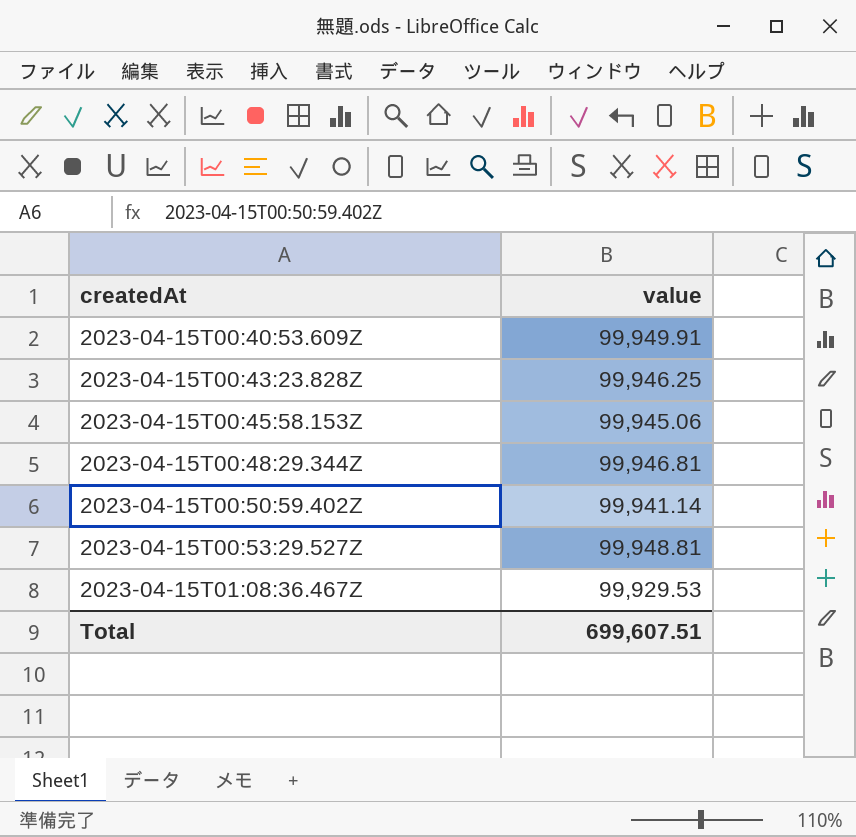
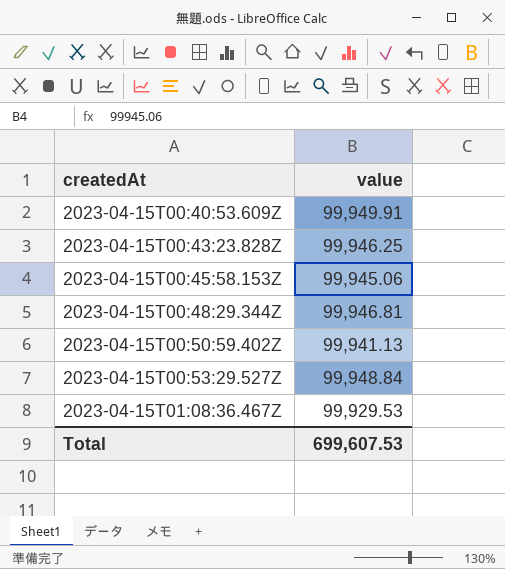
2023-04-15T00:50:59.402Z | value: 99,941.14 -> 99,941.13
2023-04-15T00:53:29.527Z | value: 99,948.81 -> 99,948.84
Total | value: 699,607.51 -> 699,607.53

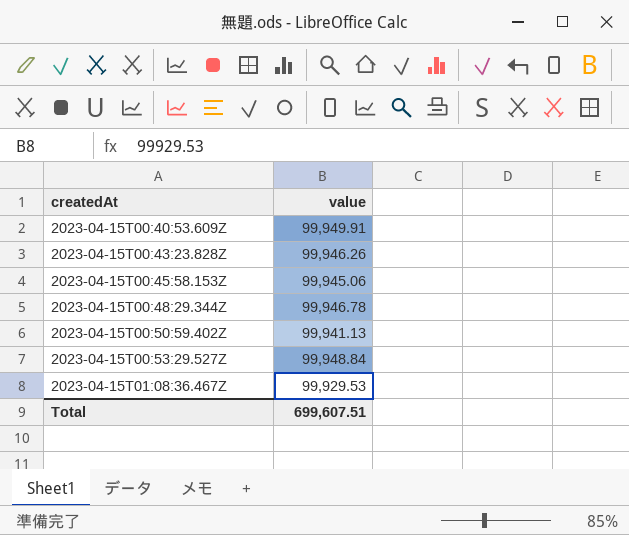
2023-04-15T00:43:23.828Z | value: 99,946.25 -> 99,946.26
2023-04-15T00:48:29.344Z | value: 99,946.81 -> 99,946.78
Total | value: 699,607.53 -> 699,607.51

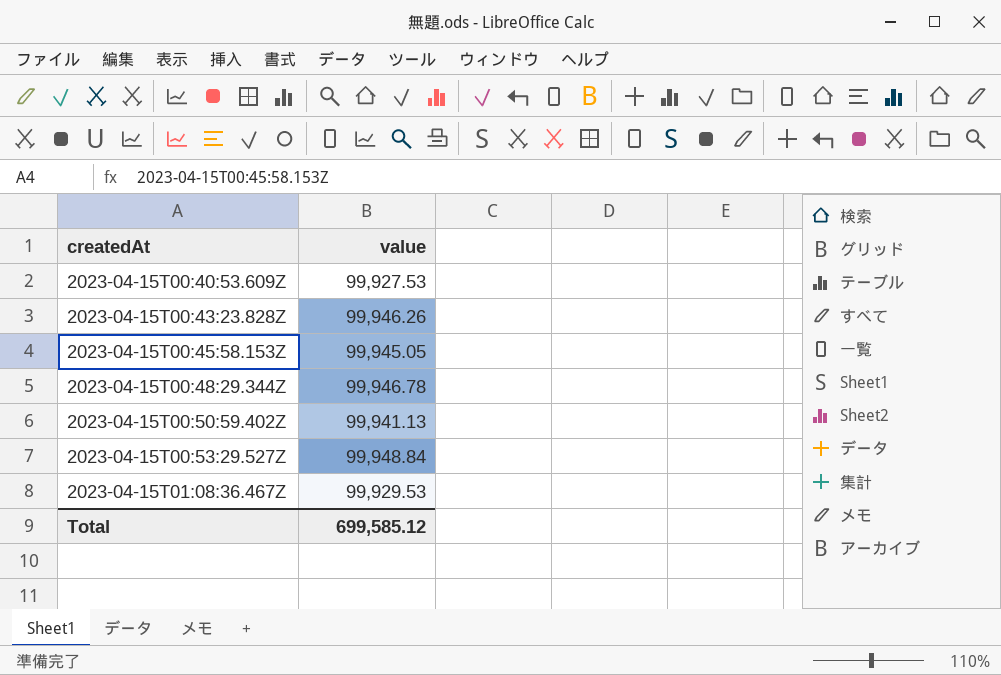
2023-04-15T00:40:53.609Z | value: 99,949.91 -> 99,927.53
2023-04-15T00:45:58.153Z | value: 99,945.06 -> 99,945.05
Total | value: 699,607.51 -> 699,585.12

